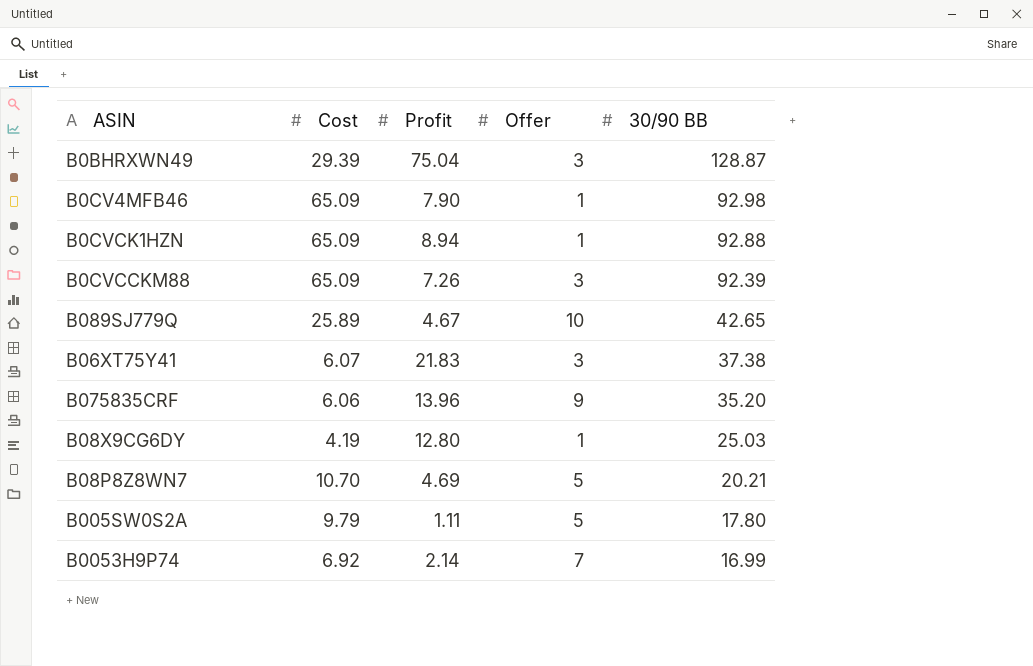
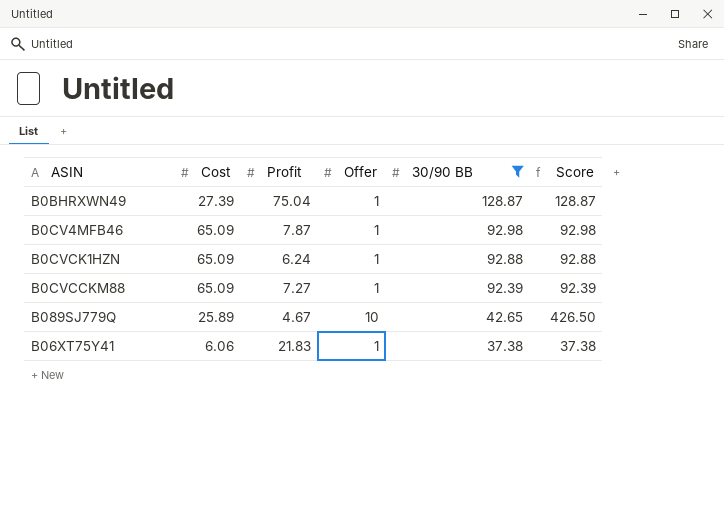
filter: none -> 30/90 BB >= 37.38
column Score | formula: none -> [Offer] * [30/90 BB]
B0BHRXWN49 | Cost: 29.39 -> 27.39
B0BHRXWN49 | Offer: 3 -> 1
B0CV4MFB46 | Profit: 7.90 -> 7.87
B0CVCK1HZN | Profit: 8.94 -> 6.24
B0CVCCKM88 | Profit: 7.26 -> 7.27
B0CVCCKM88 | Offer: 3 -> 1
B06XT75Y41 | Cost: 6.07 -> 6.06
B06XT75Y41 | Offer: 3 -> 1

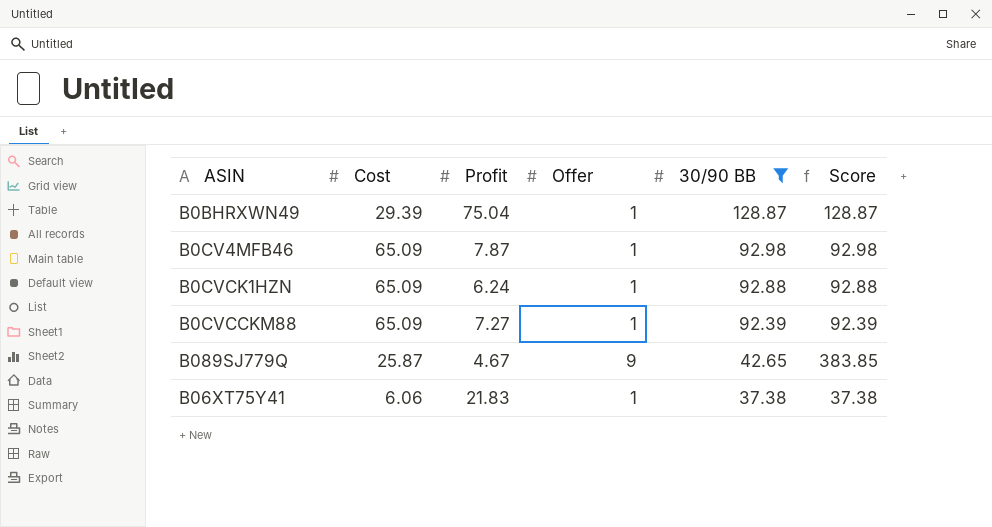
B0BHRXWN49 | Cost: 27.39 -> 29.39
B089SJ779Q | Cost: 25.89 -> 25.87
B089SJ779Q | Offer: 10 -> 9
B089SJ779Q | Score: 426.50 -> 383.85

